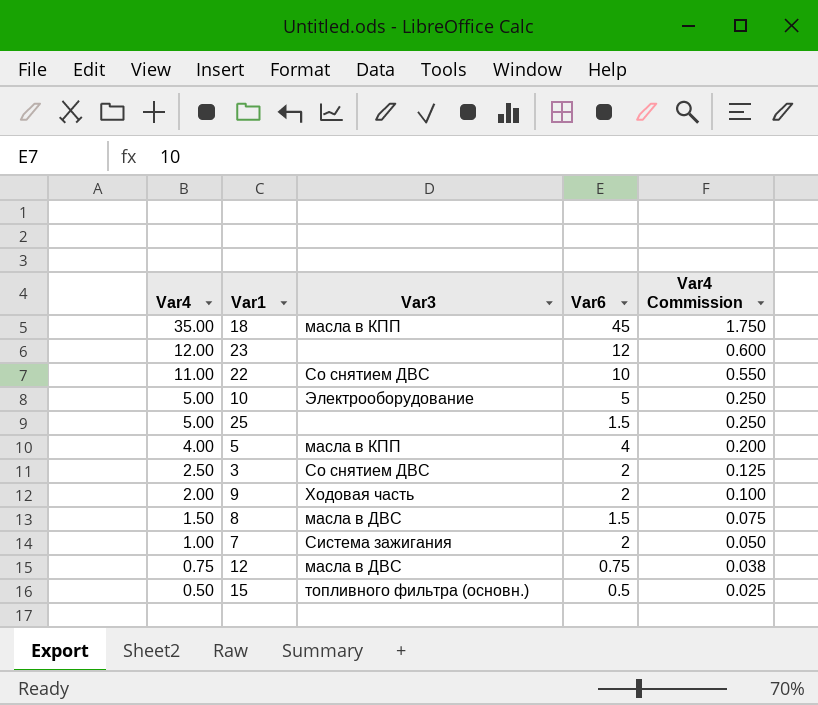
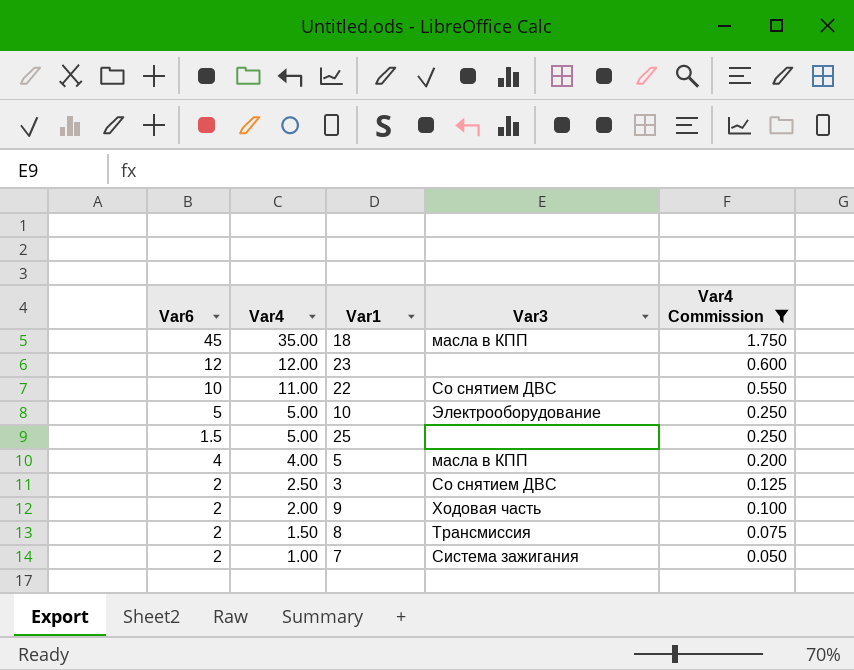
filter: none -> Var4 Commission >= 0.050
column Var6 | position: 4 -> 1
8 | Var6: 1.5 -> 2
8 | Var3: масла в ДВС -> Трансмиссия

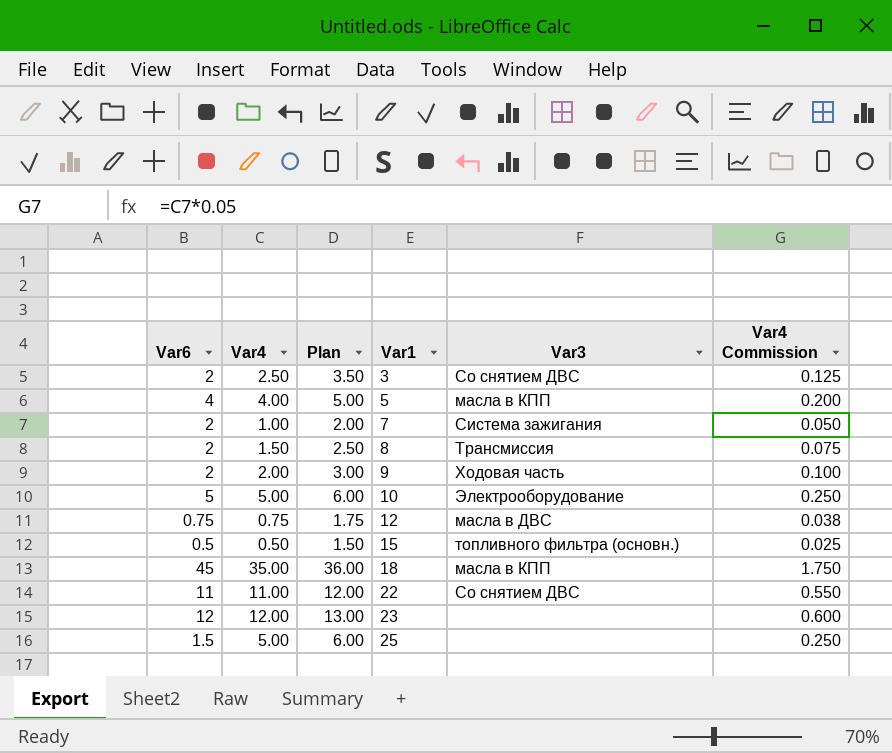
filter: Var4 Commission >= 0.050 -> none
row order: Var4 descending -> Var1 ascending
column Plan | formula: none -> [Var4] + 1
22 | Var6: 10 -> 11

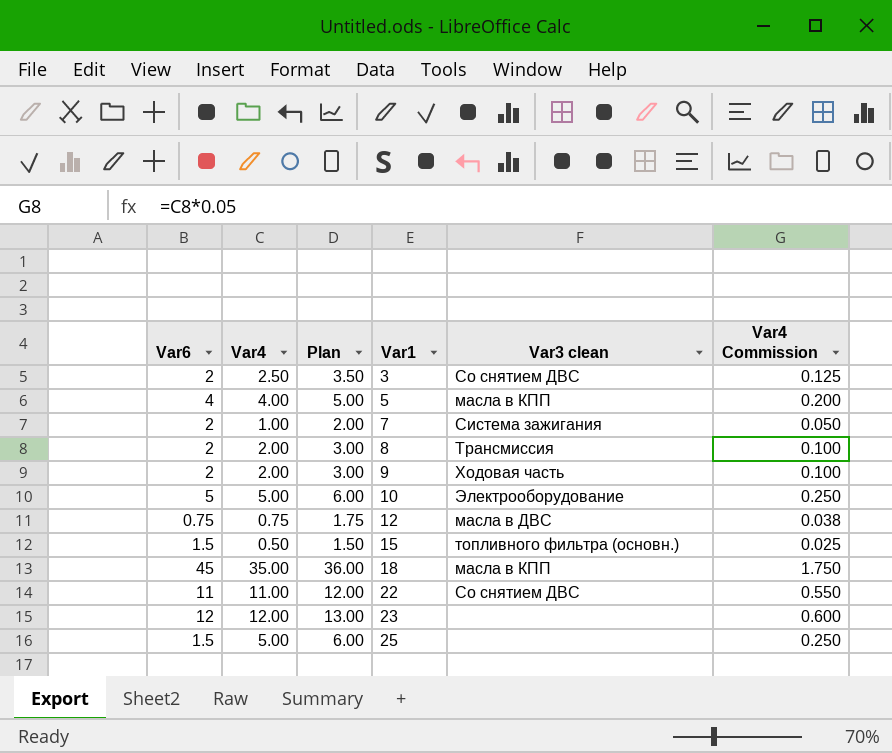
column name: Var3 -> Var3 clean
8 | Var4: 1.50 -> 2.00
8 | Plan: 2.50 -> 3.00
8 | Var4 Commission: 0.075 -> 0.100
15 | Var6: 0.5 -> 1.5

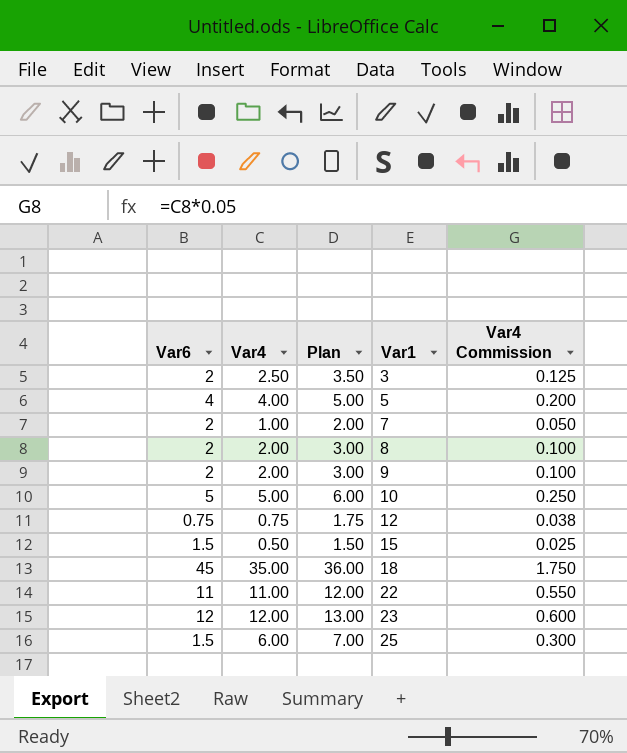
column Var3 clean | position: 5 -> none
25 | Var4: 5.00 -> 6.00
25 | Plan: 6.00 -> 7.00
25 | Var4 Commission: 0.250 -> 0.300

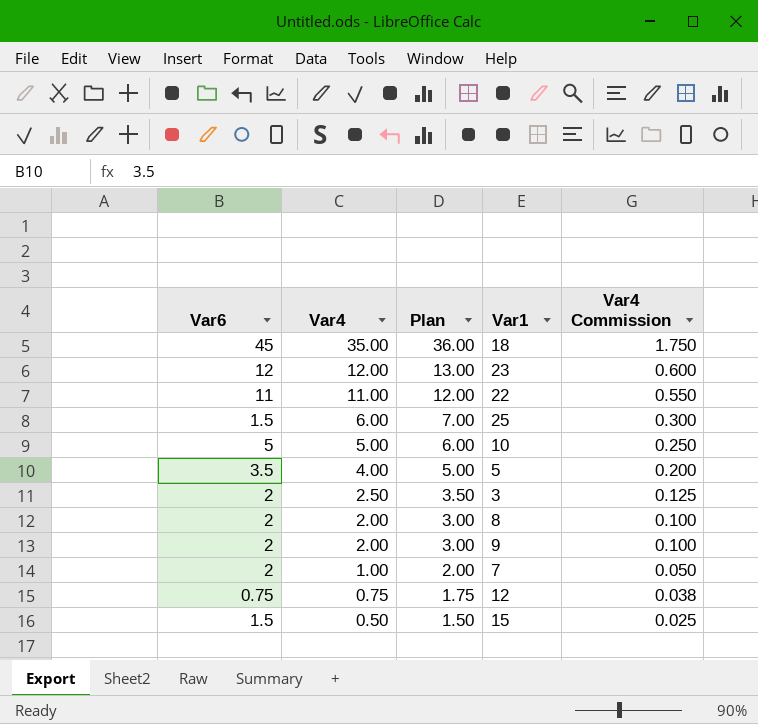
row order: Var1 ascending -> Var4 descending
5 | Var6: 4 -> 3.5

